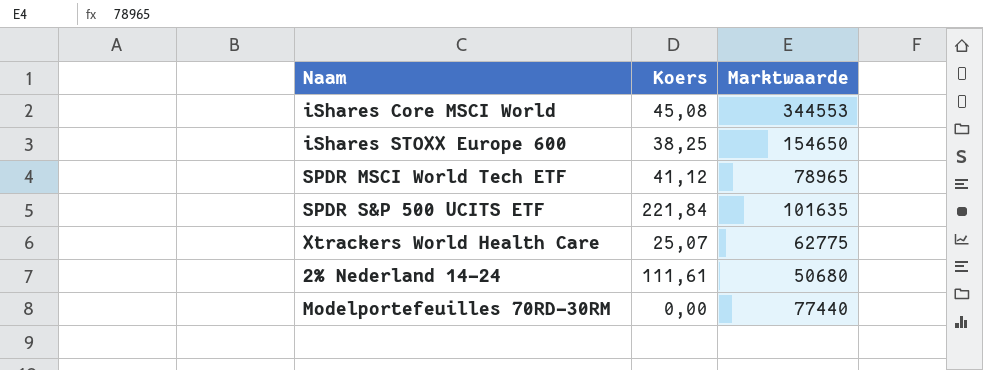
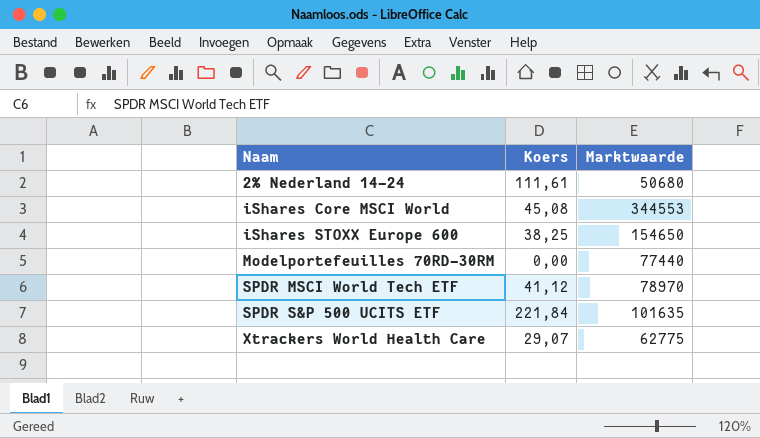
row order: none -> Naam ascending
SPDR MSCI World Tech ETF | Marktwaarde: 78965 -> 78970
Xtrackers World Health Care | Koers: 25,07 -> 29,07

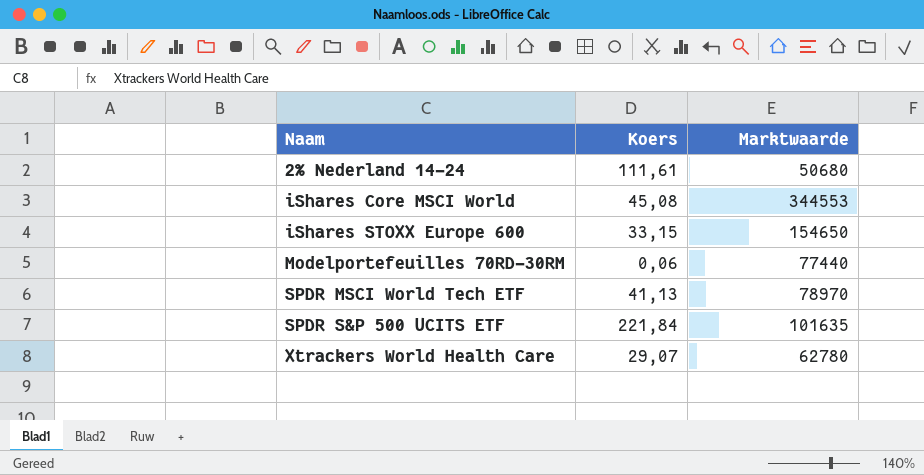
iShares STOXX Europe 600 | Koers: 38,25 -> 33,15
Modelportefeuilles 70RD-30RM | Koers: 0,00 -> 0,06
SPDR MSCI World Tech ETF | Koers: 41,12 -> 41,13
Xtrackers World Health Care | Marktwaarde: 62775 -> 62780

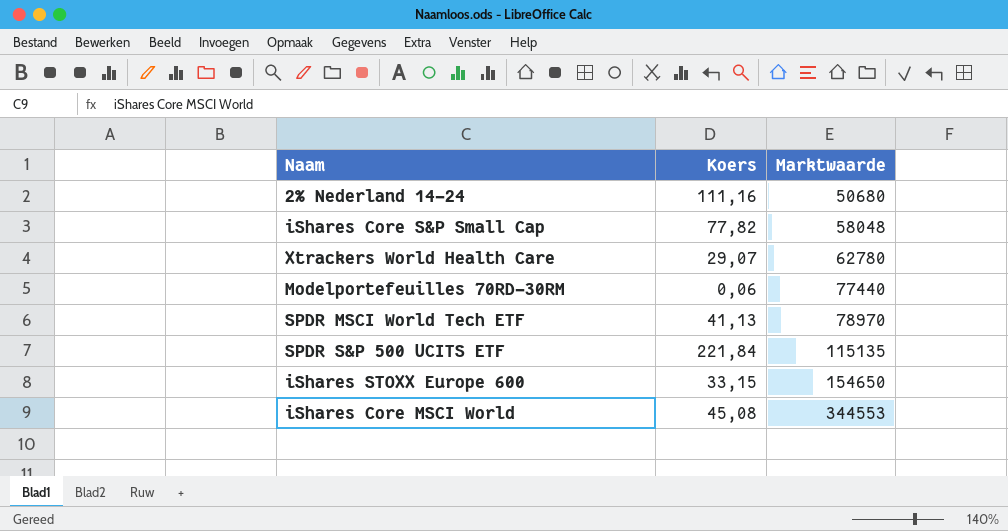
row order: Naam ascending -> Marktwaarde ascending
2% Nederland 14-24 | Koers: 111,61 -> 111,16
row iShares Core S&P Small Cap: none -> 77,82 | 58048
SPDR S&P 500 UCITS ETF | Marktwaarde: 101635 -> 115135

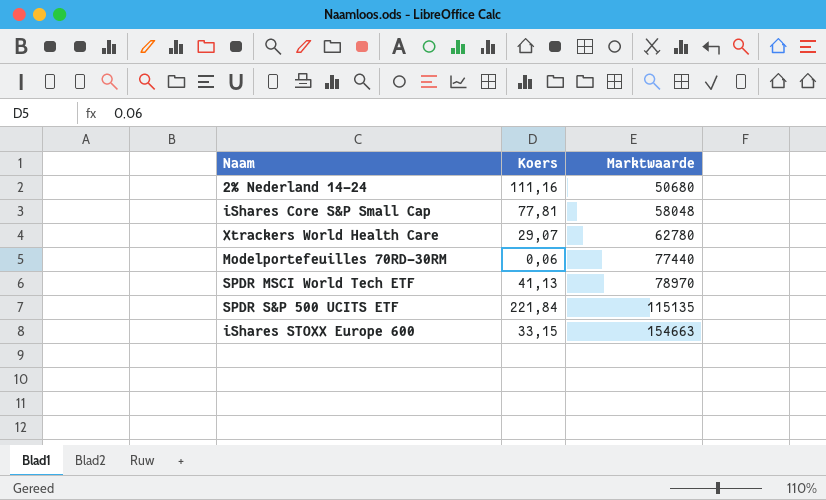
row iShares Core MSCI World: 45,08 | 344553 -> none
iShares Core S&P Small Cap | Koers: 77,82 -> 77,81
iShares STOXX Europe 600 | Marktwaarde: 154650 -> 154663

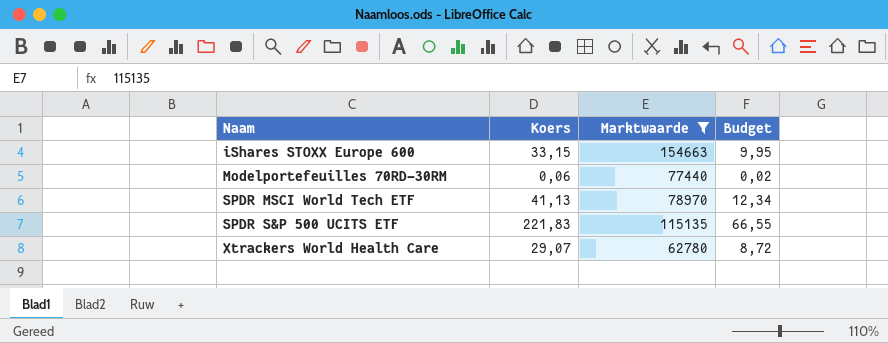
filter: none -> Marktwaarde >= 62780
row order: Marktwaarde ascending -> Naam ascending
column Budget | formula: none -> [Koers] * 0,3
SPDR S&P 500 UCITS ETF | Koers: 221,84 -> 221,83

